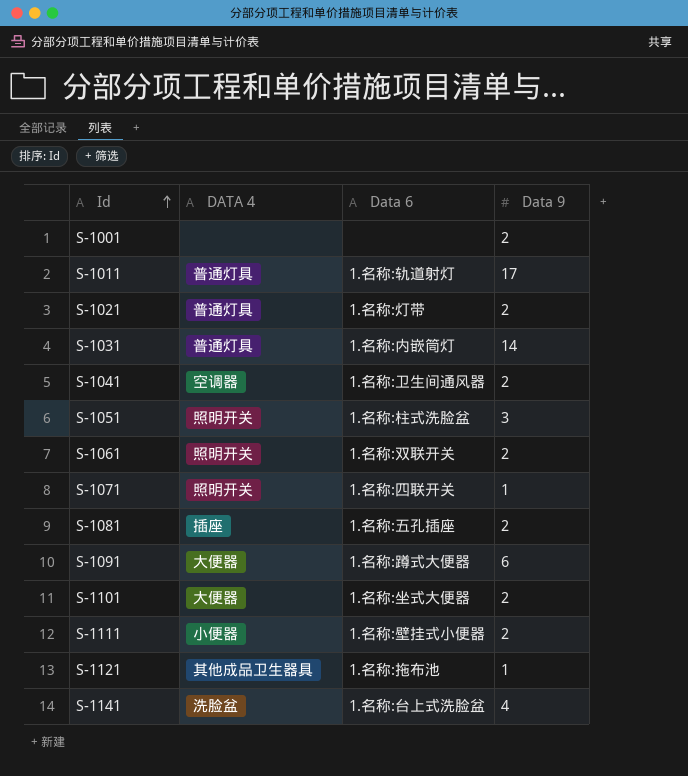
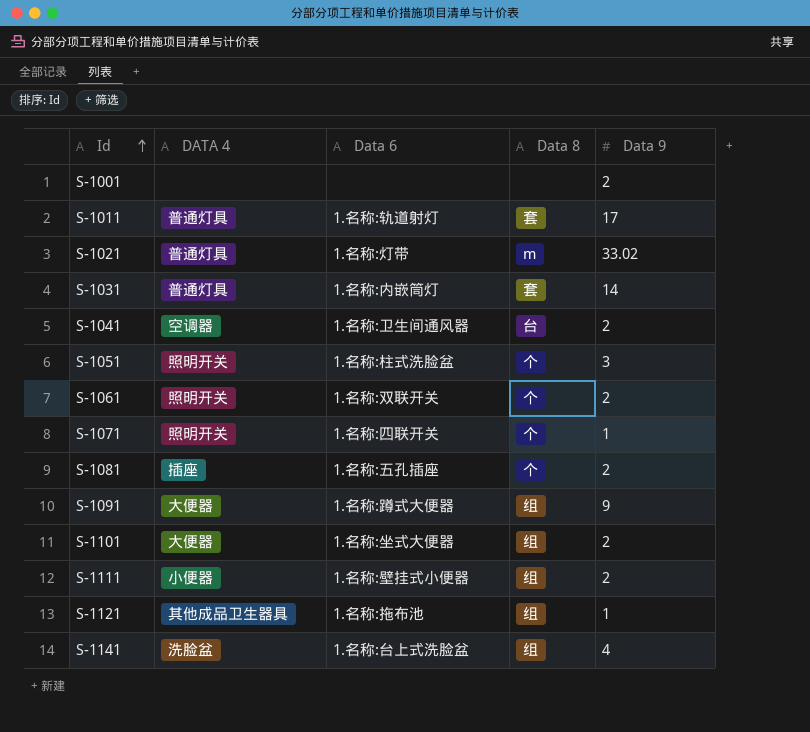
column Data 8 | position: none -> 4
S-1021 | Data 9: 2 -> 33.02
S-1091 | Data 9: 6 -> 9

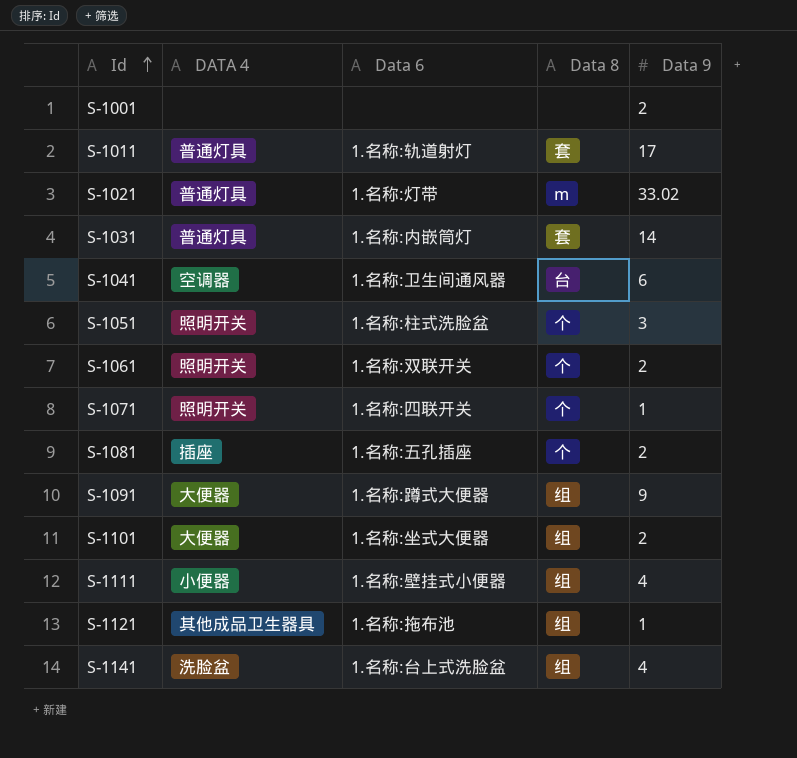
S-1041 | Data 9: 2 -> 6
S-1111 | Data 9: 2 -> 4

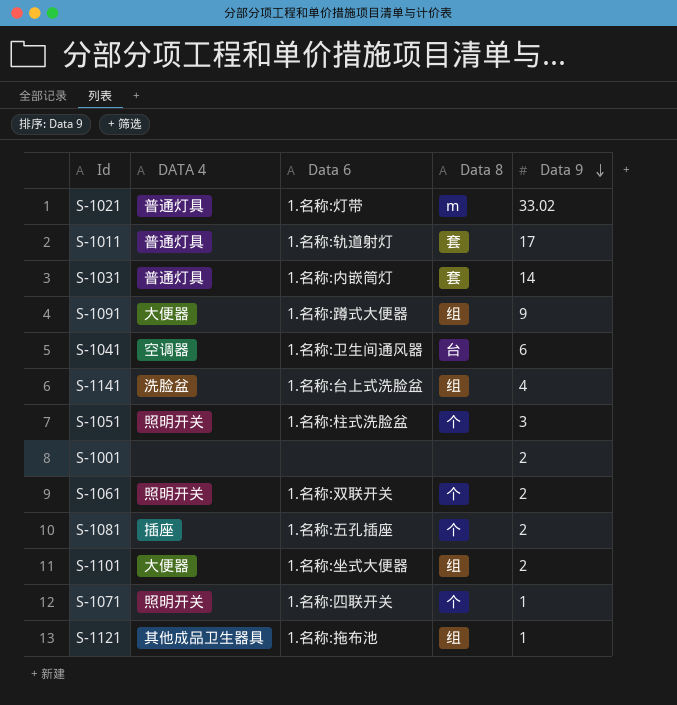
row order: Id ascending -> Data 9 descending
row S-1111: 小便器 | 1.名称:壁挂式小便器 | 组 | 4 -> none

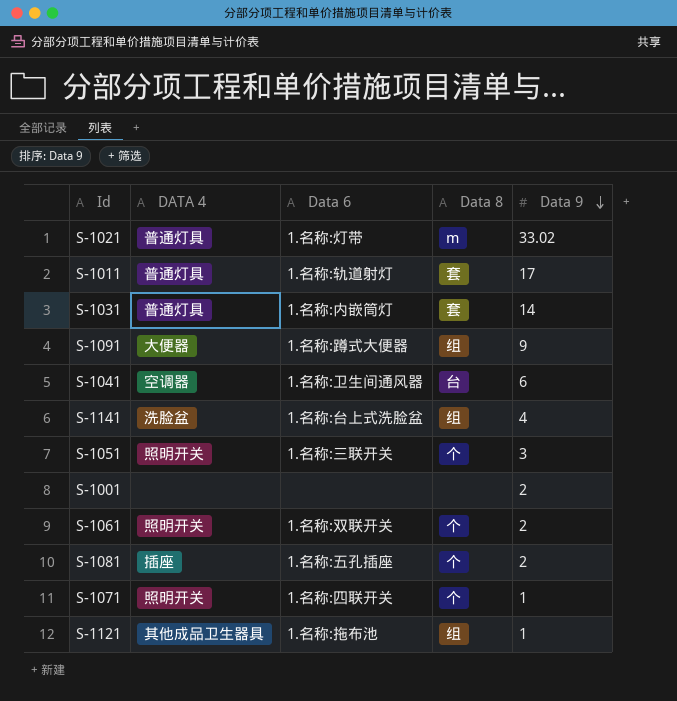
row S-1101: 大便器 | 1.名称:坐式大便器 | 组 | 2 -> none
S-1051 | Data 6: 1.名称:柱式洗脸盆 -> 1.名称:三联开关

